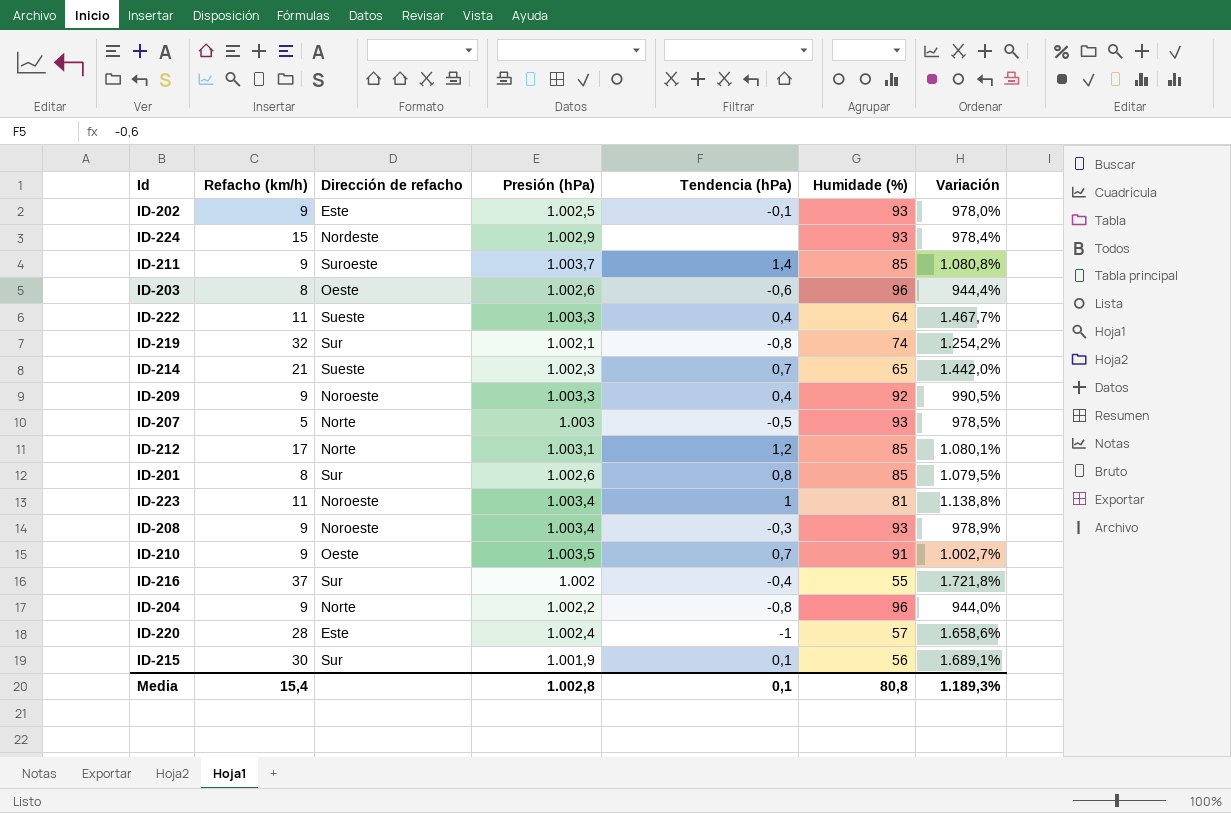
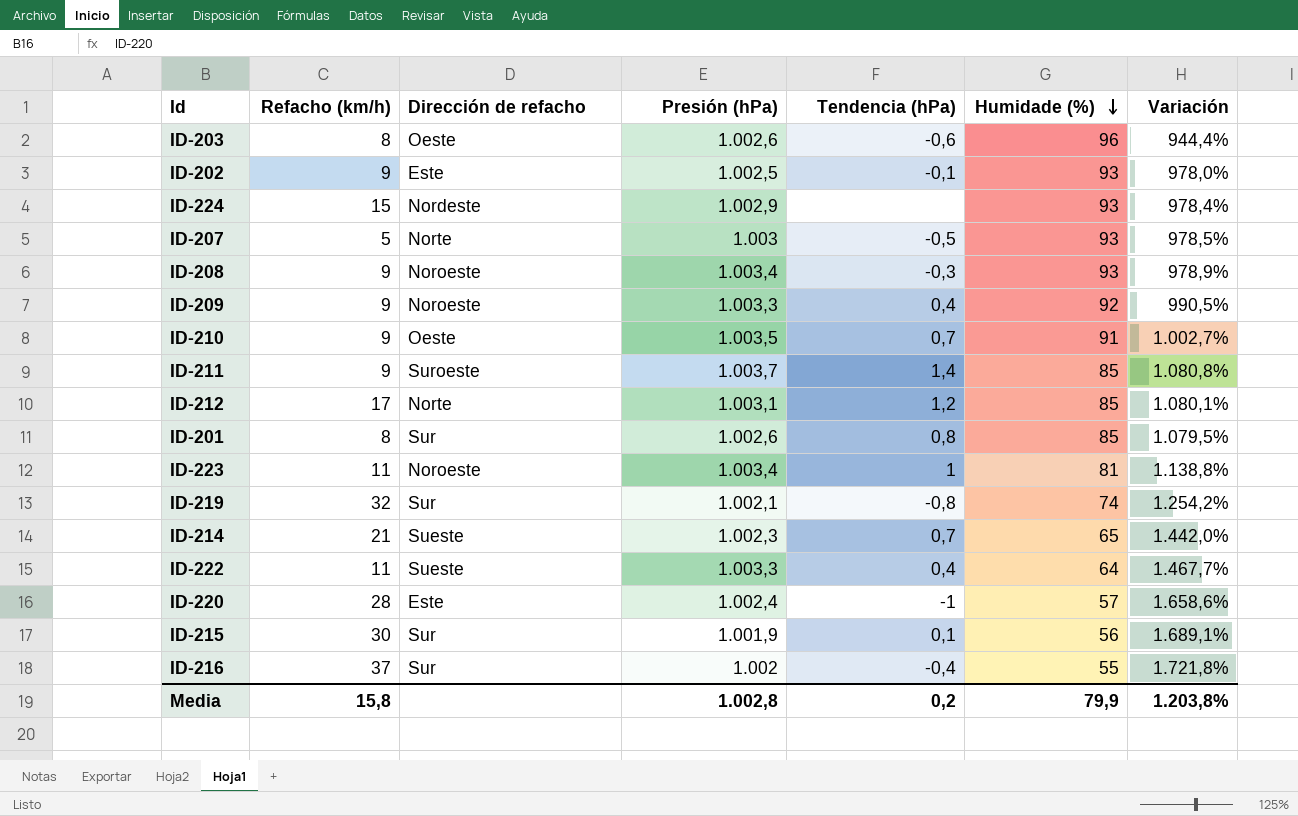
row order: none -> Humidade (%) descending
row ID-204: 9 | Norte | 1.002,2 | -0,8 | 96 | 944,0% -> none
Media | Refacho (km/h): 15,4 -> 15,8
Media | Tendencia (hPa): 0,1 -> 0,2
Media | Humidade (%): 80,8 -> 79,9
Media | Variación: 1.189,3% -> 1.203,8%

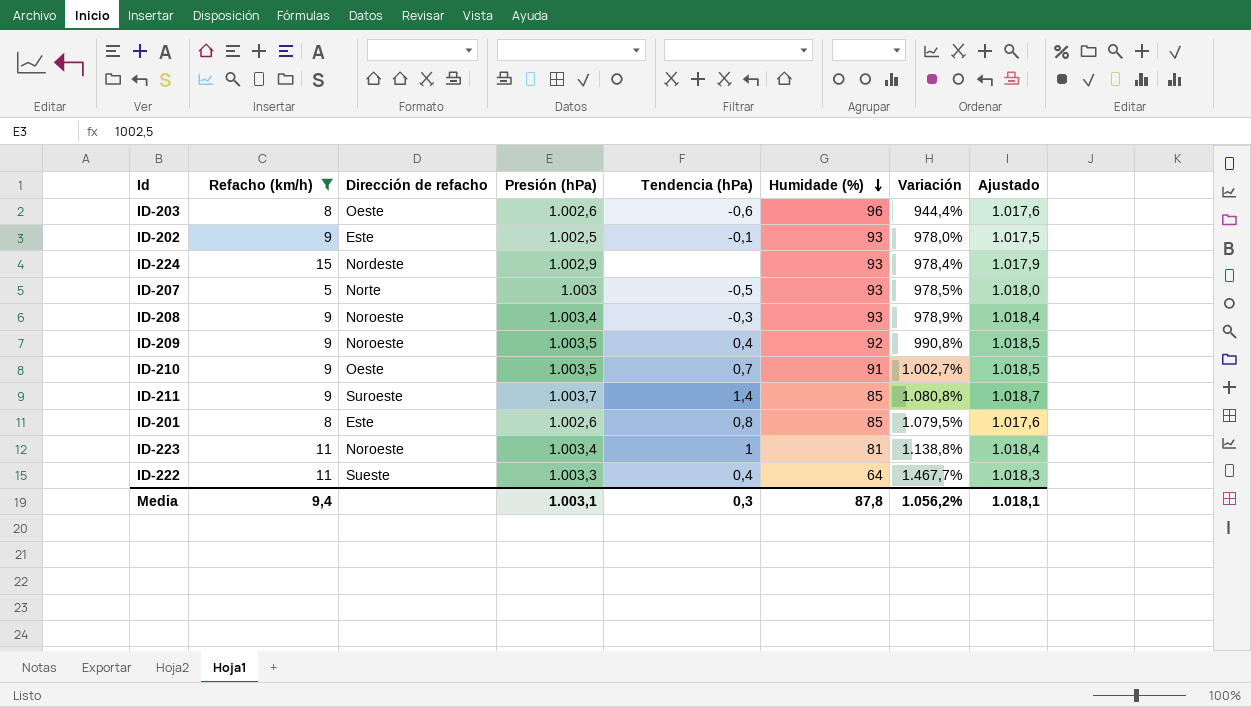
filter: none -> Refacho (km/h) <= 15
column Ajustado | formula: none -> [Presión (hPa)] + 15
ID-209 | Presión (hPa): 1.003,3 -> 1.003,5
ID-209 | Variación: 990,5% -> 990,8%
ID-201 | Dirección de refacho: Sur -> Este
Media | Refacho (km/h): 15,8 -> 9,4
Media | Presión (hPa): 1.002,8 -> 1.003,1
Media | Tendencia (hPa): 0,2 -> 0,3
Media | Humidade (%): 79,9 -> 87,8
Media | Variación: 1.203,8% -> 1.056,2%

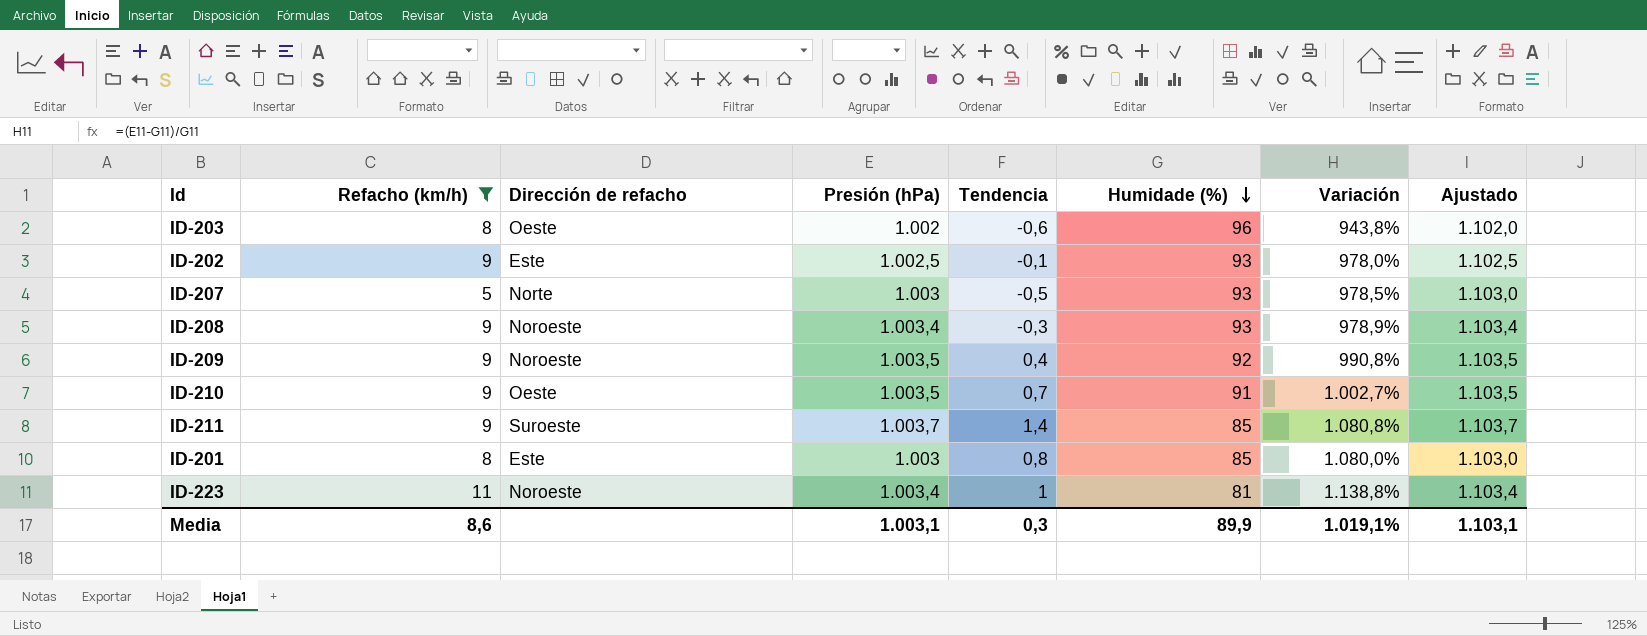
column name: Tendencia (hPa) -> Tendencia
column Ajustado | formula: [Presión (hPa)] + 15 -> [Presión (hPa)] + 100
row ID-224: 15 | Nordeste | 1.002,9 | none | 93 | 978,4% | 1.017,9 -> none
row ID-222: 11 | Sueste | 1.003,3 | 0,4 | 64 | 1.467,7% | 1.018,3 -> none
ID-203 | Presión (hPa): 1.002,6 -> 1.002
ID-203 | Variación: 944,4% -> 943,8%
ID-201 | Presión (hPa): 1.002,6 -> 1.003
ID-201 | Variación: 1.079,5% -> 1.080,0%
Media | Refacho (km/h): 9,4 -> 8,6
Media | Humidade (%): 87,8 -> 89,9
Media | Variación: 1.056,2% -> 1.019,1%
Media | Ajustado: 1.018,1 -> 1.103,1

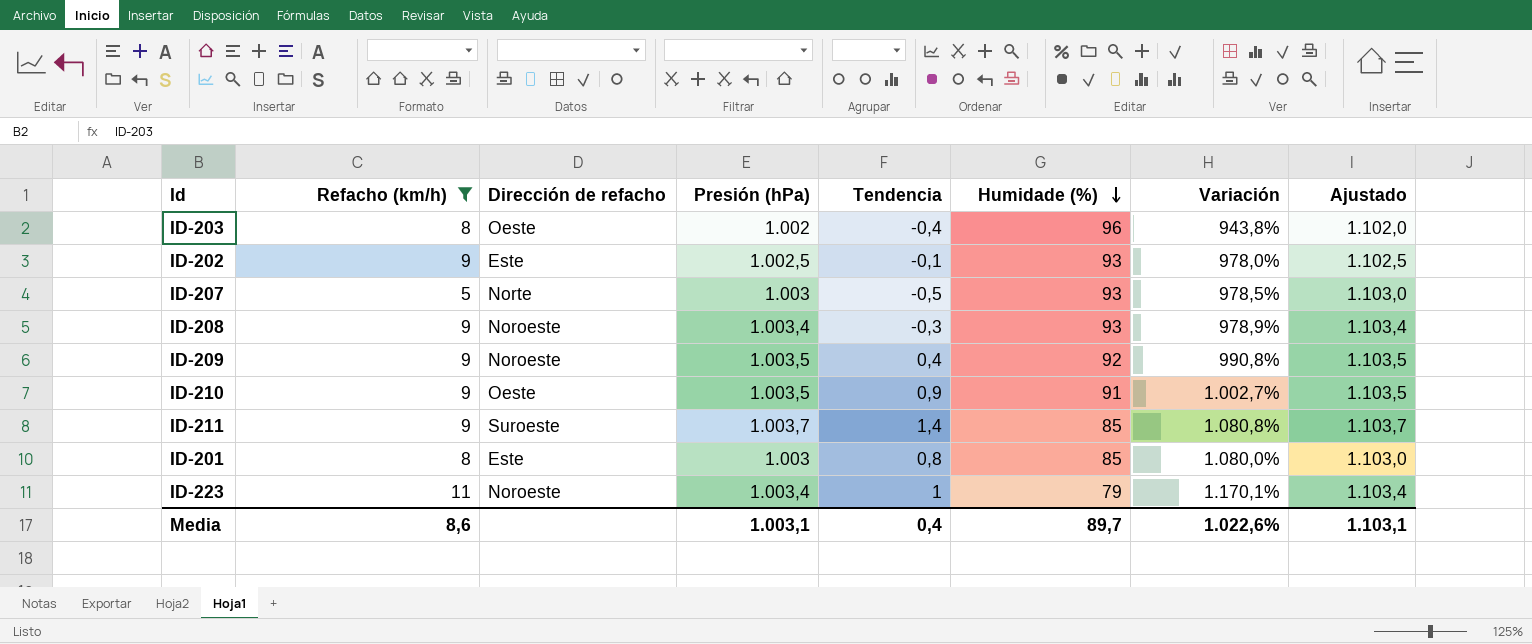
ID-203 | Tendencia: -0,6 -> -0,4
ID-210 | Tendencia: 0,7 -> 0,9
ID-223 | Humidade (%): 81 -> 79
ID-223 | Variación: 1.138,8% -> 1.170,1%
Media | Tendencia: 0,3 -> 0,4
Media | Humidade (%): 89,9 -> 89,7
Media | Variación: 1.019,1% -> 1.022,6%

